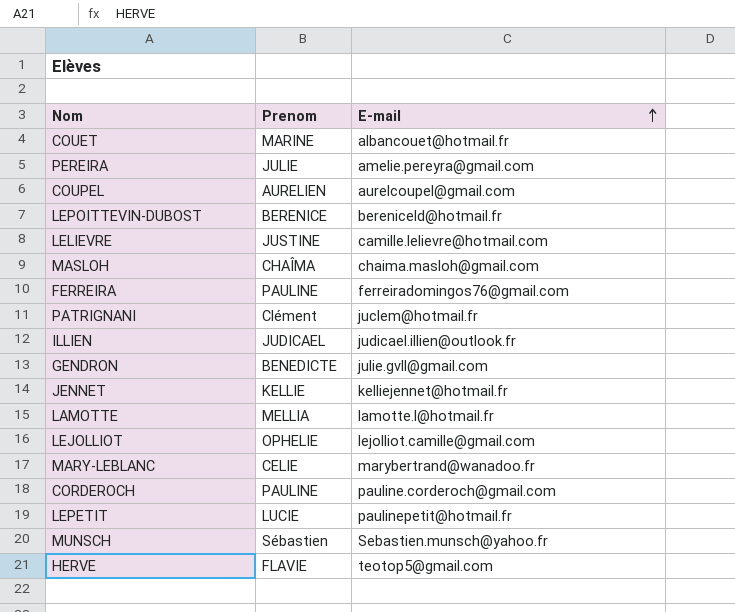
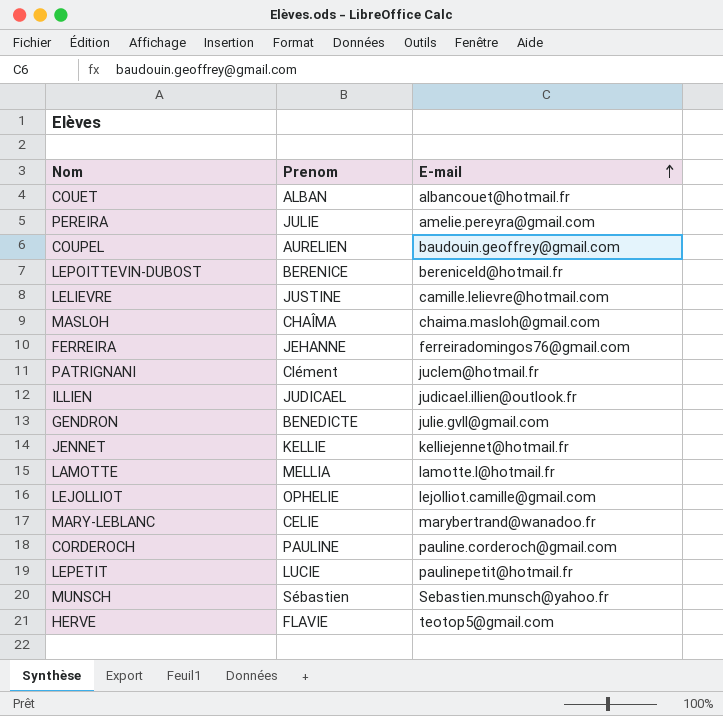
COUET | Prenom: MARINE -> ALBAN
COUPEL | E-mail: aurelcoupel@gmail.com -> baudouin.geoffrey@gmail.com
FERREIRA | Prenom: PAULINE -> JEHANNE

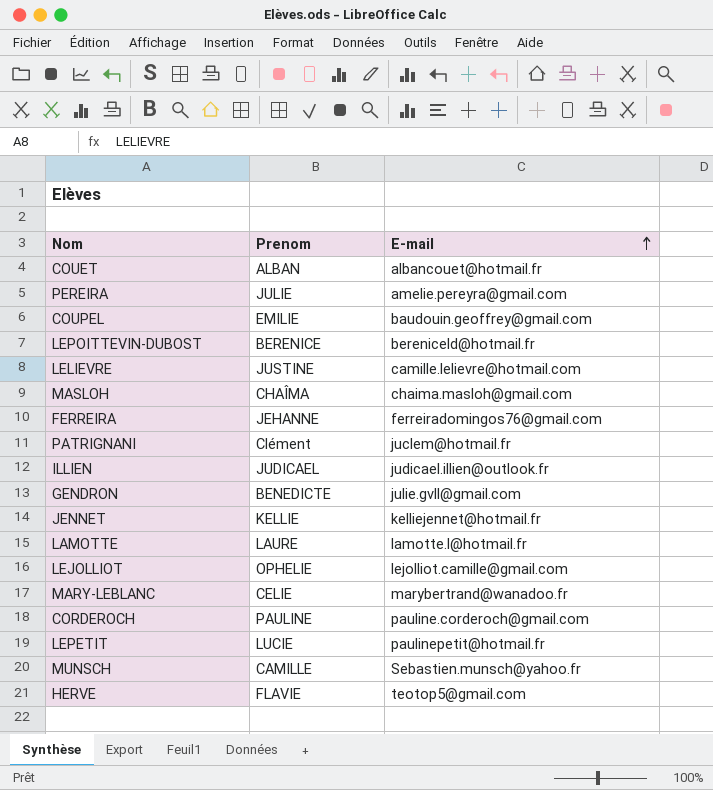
COUPEL | Prenom: AURELIEN -> EMILIE
LAMOTTE | Prenom: MELLIA -> LAURE
MUNSCH | Prenom: Sébastien -> CAMILLE

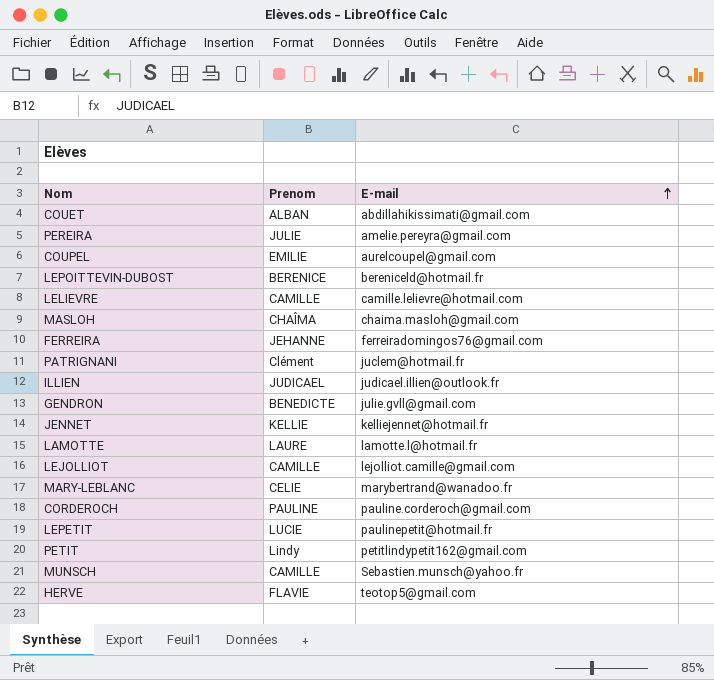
COUET | E-mail: albancouet@hotmail.fr -> abdillahikissimati@gmail.com
COUPEL | E-mail: baudouin.geoffrey@gmail.com -> aurelcoupel@gmail.com
LELIEVRE | Prenom: JUSTINE -> CAMILLE
LEJOLLIOT | Prenom: OPHELIE -> CAMILLE
row PETIT: none -> Lindy | petitlindypetit162@gmail.com

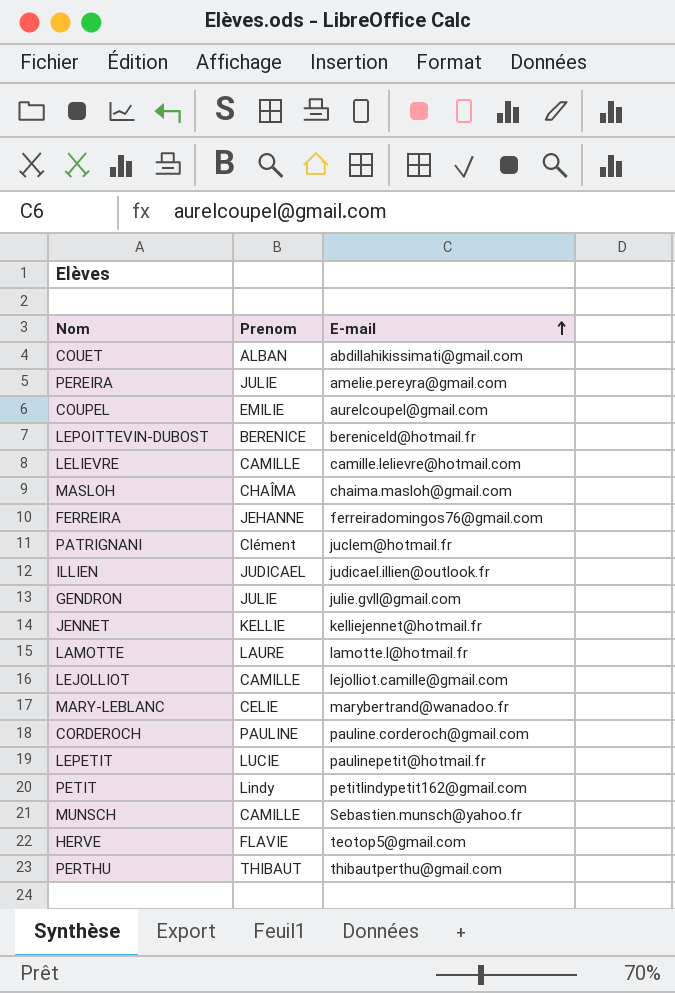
GENDRON | Prenom: BENEDICTE -> JULIE
row PERTHU: none -> THIBAUT | thibautperthu@gmail.com

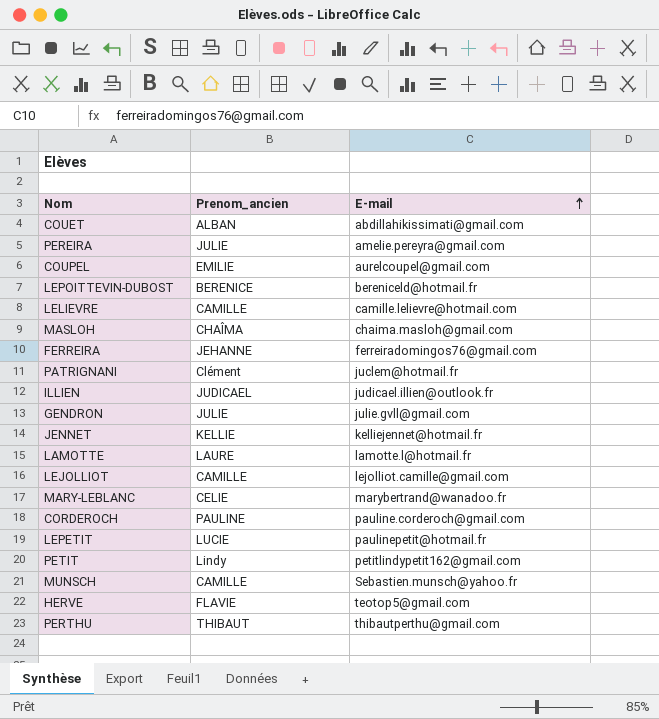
column name: Prenom -> Prenom_ancien

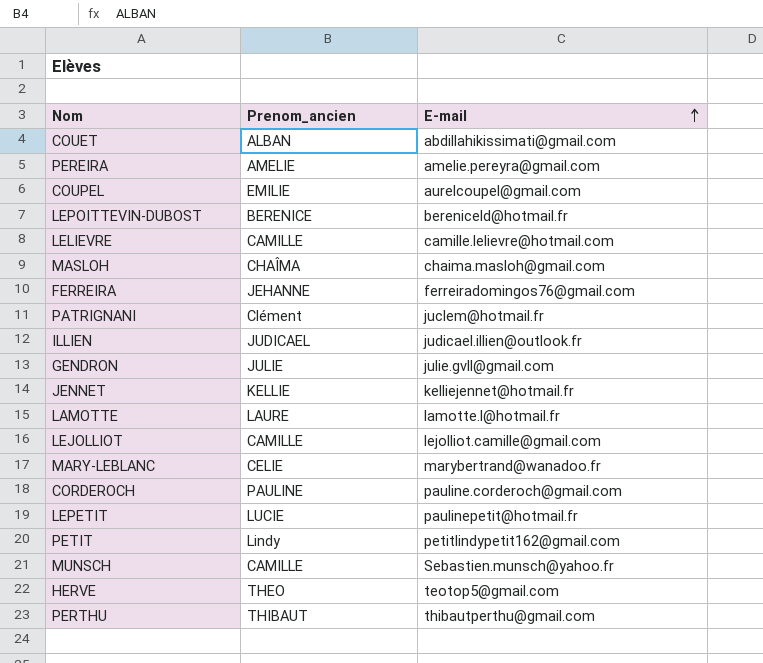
PEREIRA | Prenom_ancien: JULIE -> AMELIE
HERVE | Prenom_ancien: FLAVIE -> THEO

